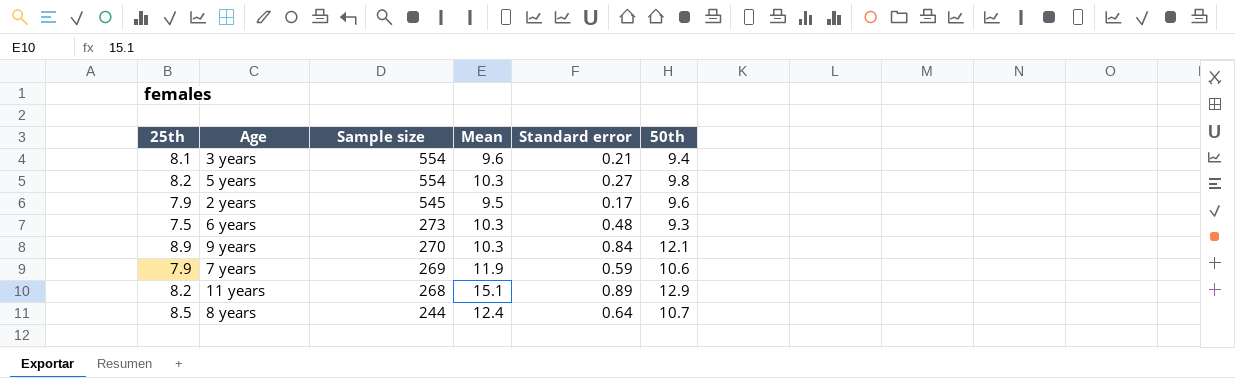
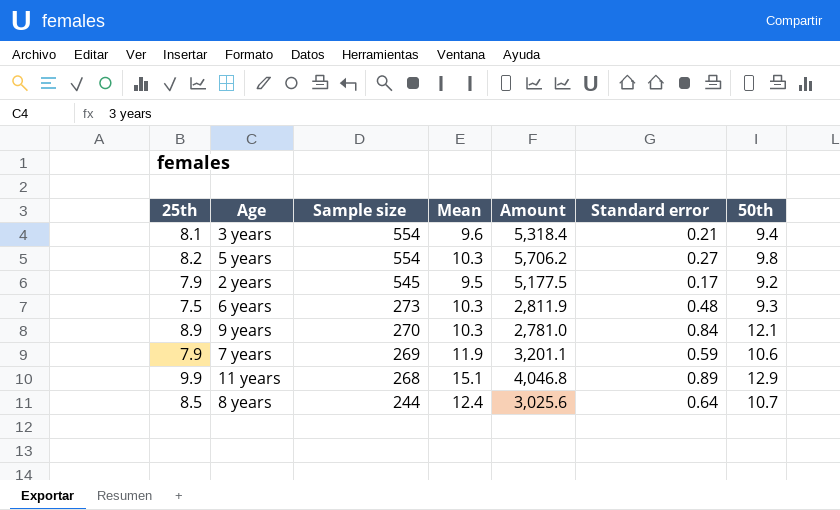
column Amount | formula: none -> [Sample size] * [Mean]
2 years | 50th: 9.6 -> 9.2
11 years | 25th: 8.2 -> 9.9

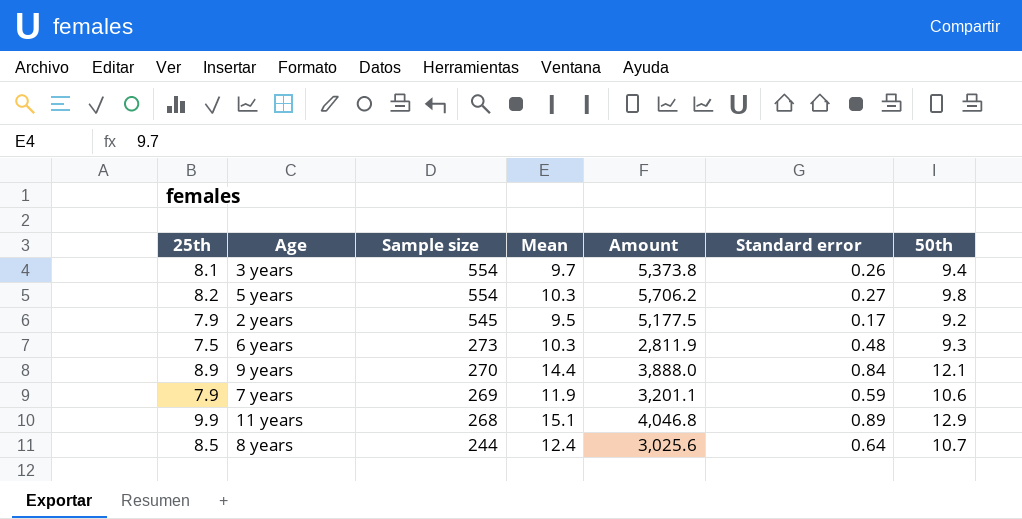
3 years | Mean: 9.6 -> 9.7
3 years | Amount: 5,318.4 -> 5,373.8
3 years | Standard error: 0.21 -> 0.26
9 years | Mean: 10.3 -> 14.4
9 years | Amount: 2,781.0 -> 3,888.0

